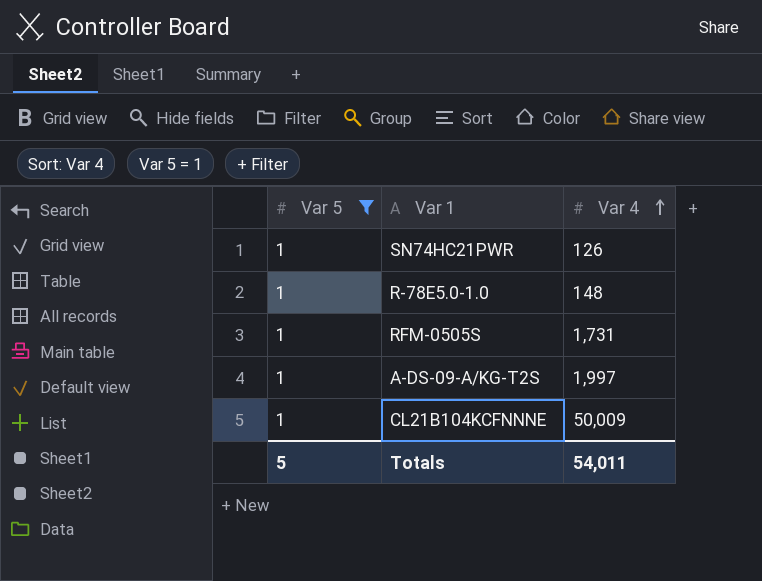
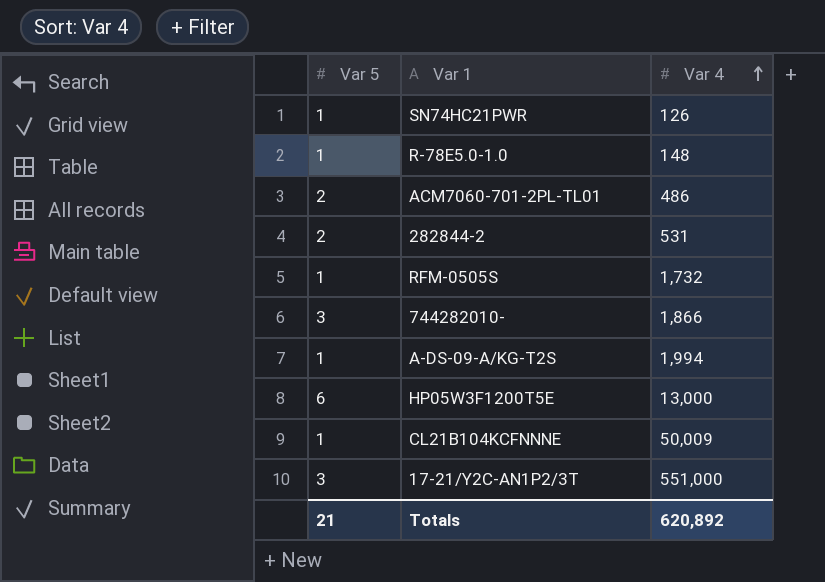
filter: Var 5 = 1 -> none
RFM-0505S | Var 4: 1,731 -> 1,732
A-DS-09-A/KG-T2S | Var 4: 1,997 -> 1,994
Totals | Var 5: 5 -> 21
Totals | Var 4: 54,011 -> 620,892

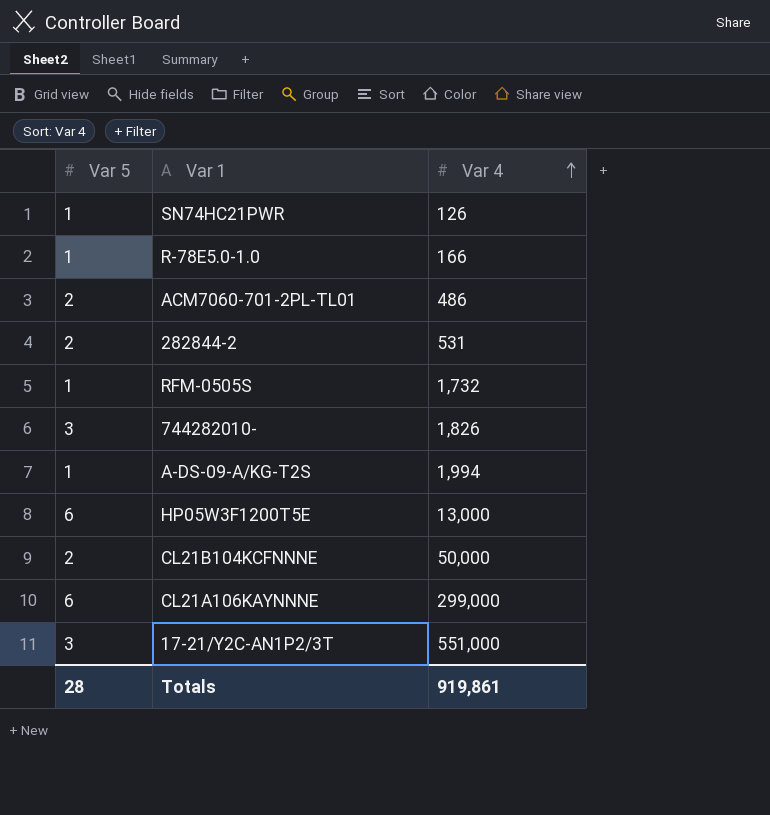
R-78E5.0-1.0 | Var 4: 148 -> 166
744282010- | Var 4: 1,866 -> 1,826
CL21B104KCFNNNE | Var 5: 1 -> 2
CL21B104KCFNNNE | Var 4: 50,009 -> 50,000
row CL21A106KAYNNNE: none -> 6 | 299,000
Totals | Var 5: 21 -> 28
Totals | Var 4: 620,892 -> 919,861

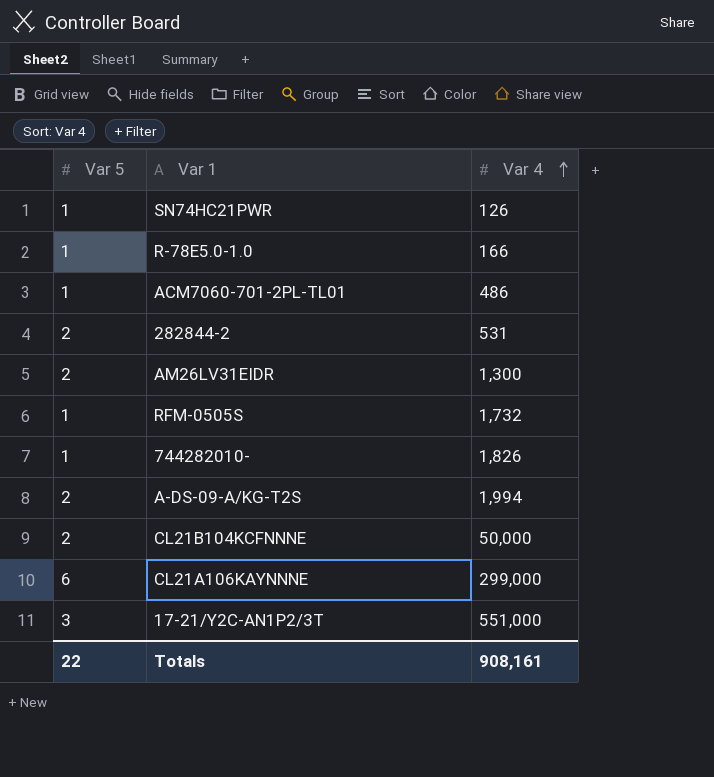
row HP05W3F1200T5E: 6 | 13,000 -> none
ACM7060-701-2PL-TL01 | Var 5: 2 -> 1
row AM26LV31EIDR: none -> 2 | 1,300
744282010- | Var 5: 3 -> 1
A-DS-09-A/KG-T2S | Var 5: 1 -> 2
Totals | Var 5: 28 -> 22
Totals | Var 4: 919,861 -> 908,161

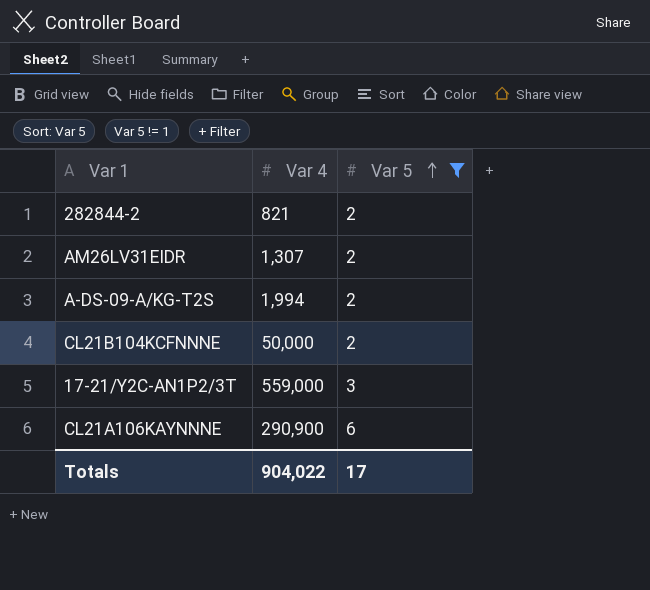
filter: none -> Var 5 != 1
row order: Var 4 ascending -> Var 5 ascending
column Var 5 | position: 1 -> 3
282844-2 | Var 4: 531 -> 821
AM26LV31EIDR | Var 4: 1,300 -> 1,307
17-21/Y2C-AN1P2/3T | Var 4: 551,000 -> 559,000
CL21A106KAYNNNE | Var 4: 299,000 -> 290,900
Totals | Var 4: 908,161 -> 904,022
Totals | Var 5: 22 -> 17

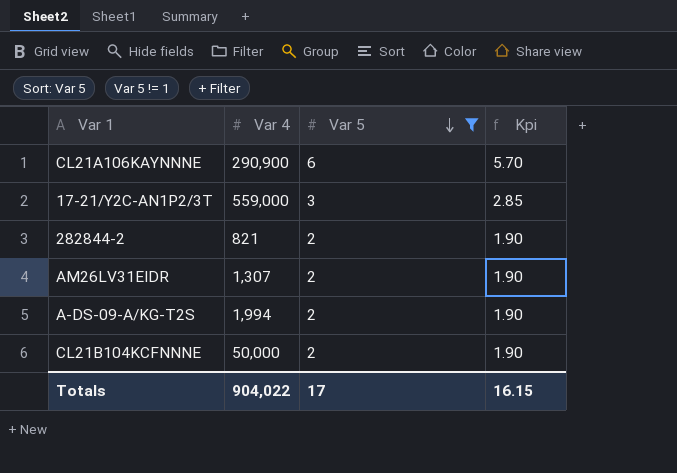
row order: Var 5 ascending -> Var 5 descending
column Kpi | formula: none -> [Var 5] * 0.95

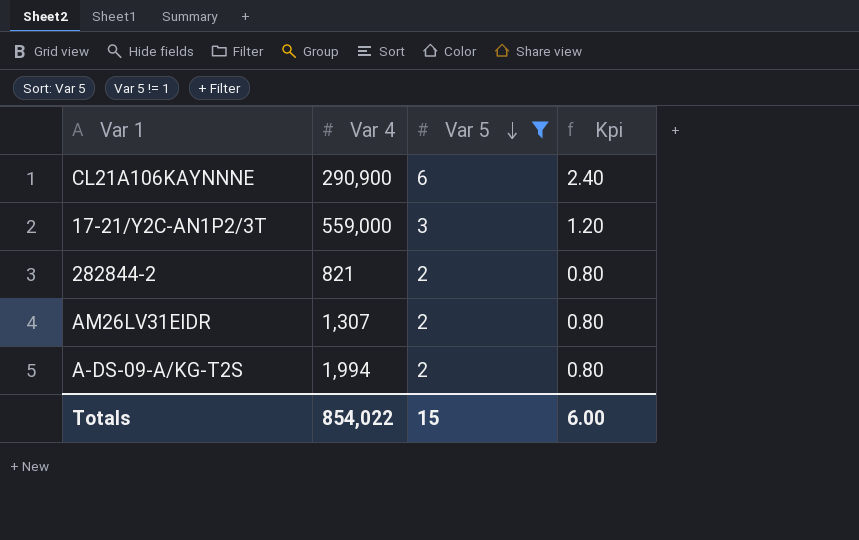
column Kpi | formula: [Var 5] * 0.95 -> [Var 5] * 0.4
row CL21B104KCFNNNE: 50,000 | 2 | 1.90 -> none
Totals | Var 4: 904,022 -> 854,022
Totals | Var 5: 17 -> 15
Totals | Kpi: 16.15 -> 6.00

